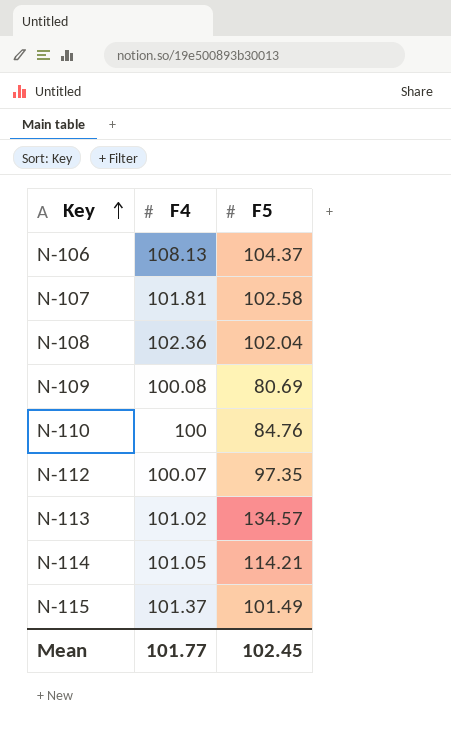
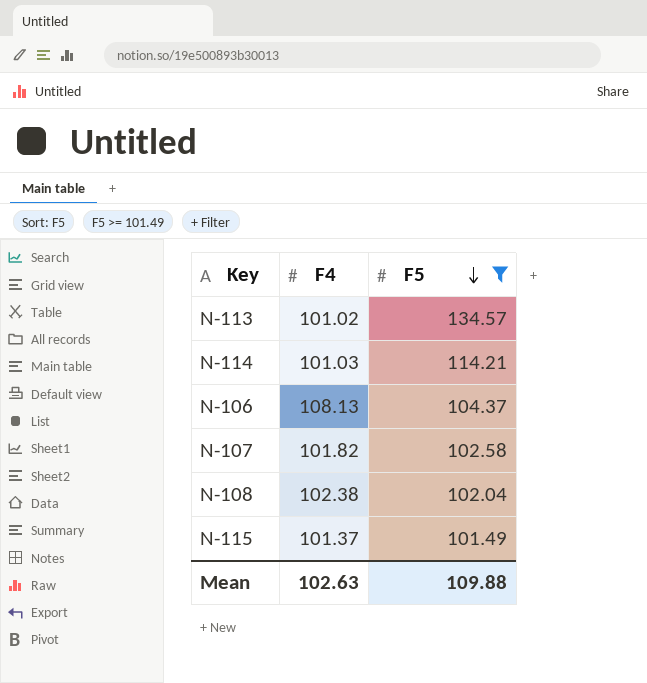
filter: none -> F5 >= 101.49
row order: Key ascending -> F5 descending
N-114 | F4: 101.05 -> 101.03
N-107 | F4: 101.81 -> 101.82
N-108 | F4: 102.36 -> 102.38
Mean | F4: 101.77 -> 102.63
Mean | F5: 102.45 -> 109.88

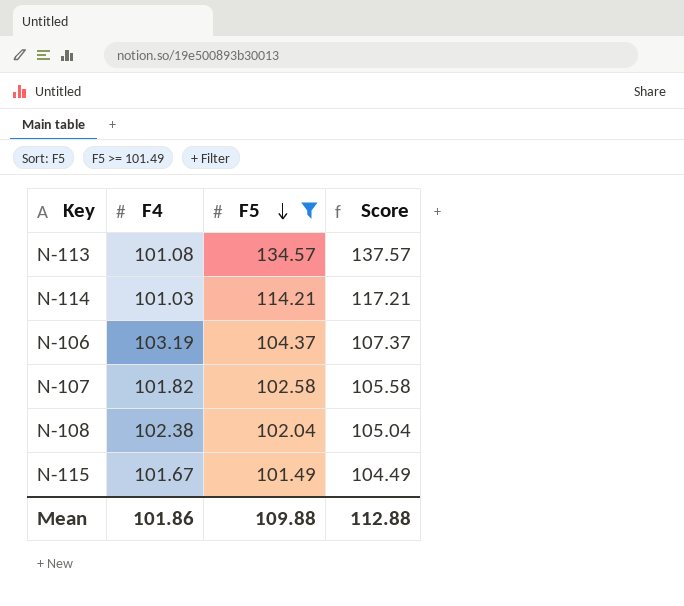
column Score | formula: none -> [F5] + 3
N-113 | F4: 101.02 -> 101.08
N-106 | F4: 108.13 -> 103.19
N-115 | F4: 101.37 -> 101.67
Mean | F4: 102.63 -> 101.86

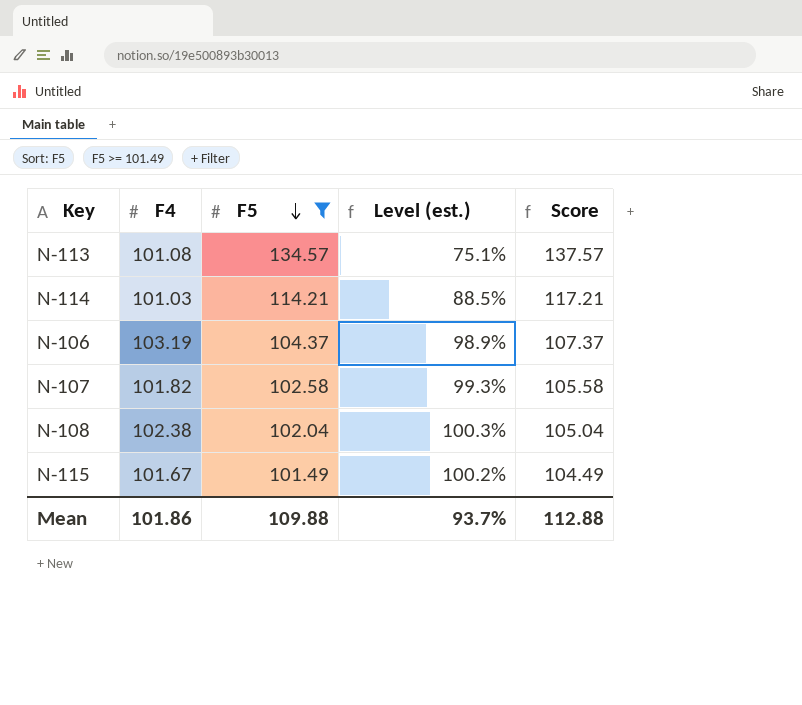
column Level (est.) | formula: none -> [F4] / [F5]

